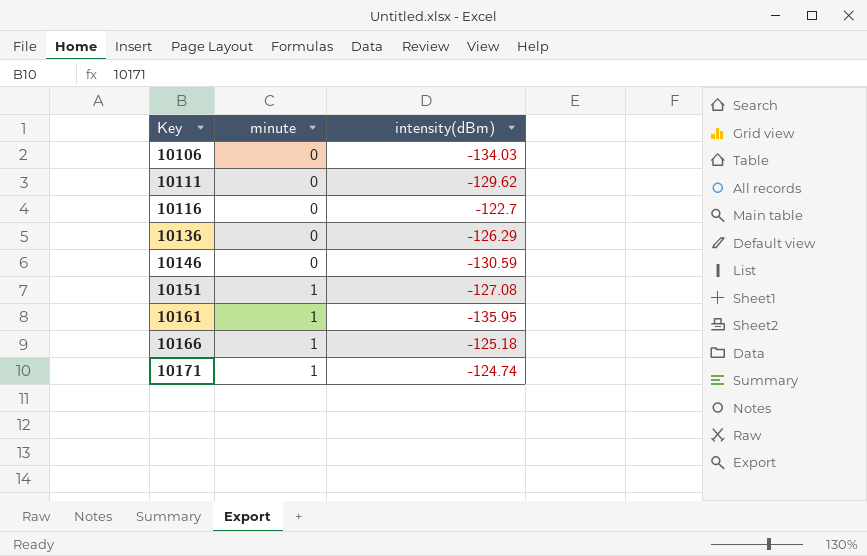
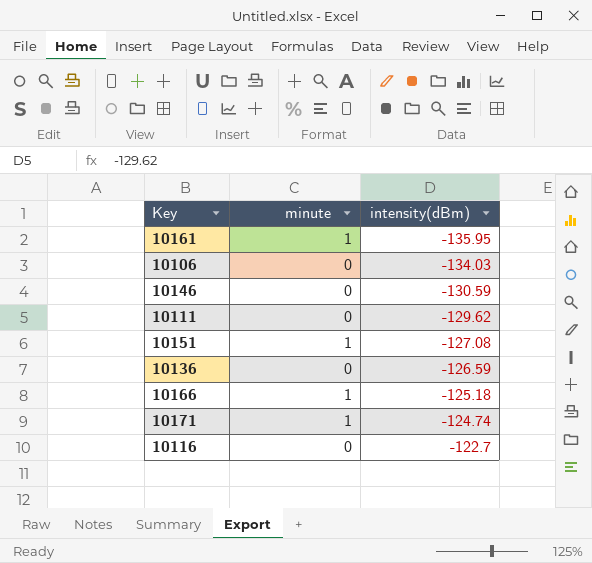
row order: Key ascending -> intensity(dBm) ascending
10136 | intensity(dBm): -126.29 -> -126.59

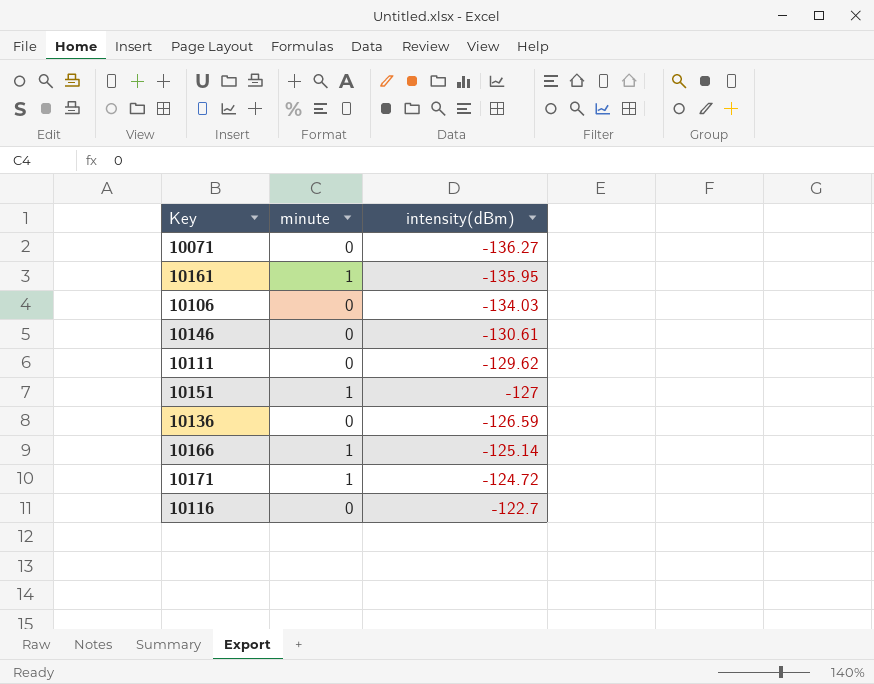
row 10071: none -> 0 | -136.27
10146 | intensity(dBm): -130.59 -> -130.61
10151 | intensity(dBm): -127.08 -> -127
10166 | intensity(dBm): -125.18 -> -125.14
10171 | intensity(dBm): -124.74 -> -124.72

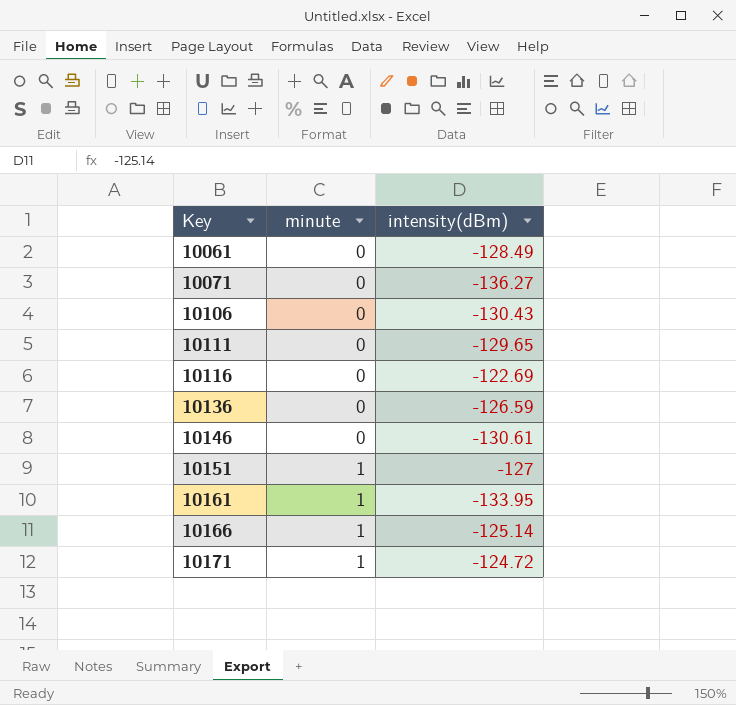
row order: intensity(dBm) ascending -> Key ascending
row 10061: none -> 0 | -128.49
10106 | intensity(dBm): -134.03 -> -130.43
10111 | intensity(dBm): -129.62 -> -129.65
10116 | intensity(dBm): -122.7 -> -122.69
10161 | intensity(dBm): -135.95 -> -133.95

